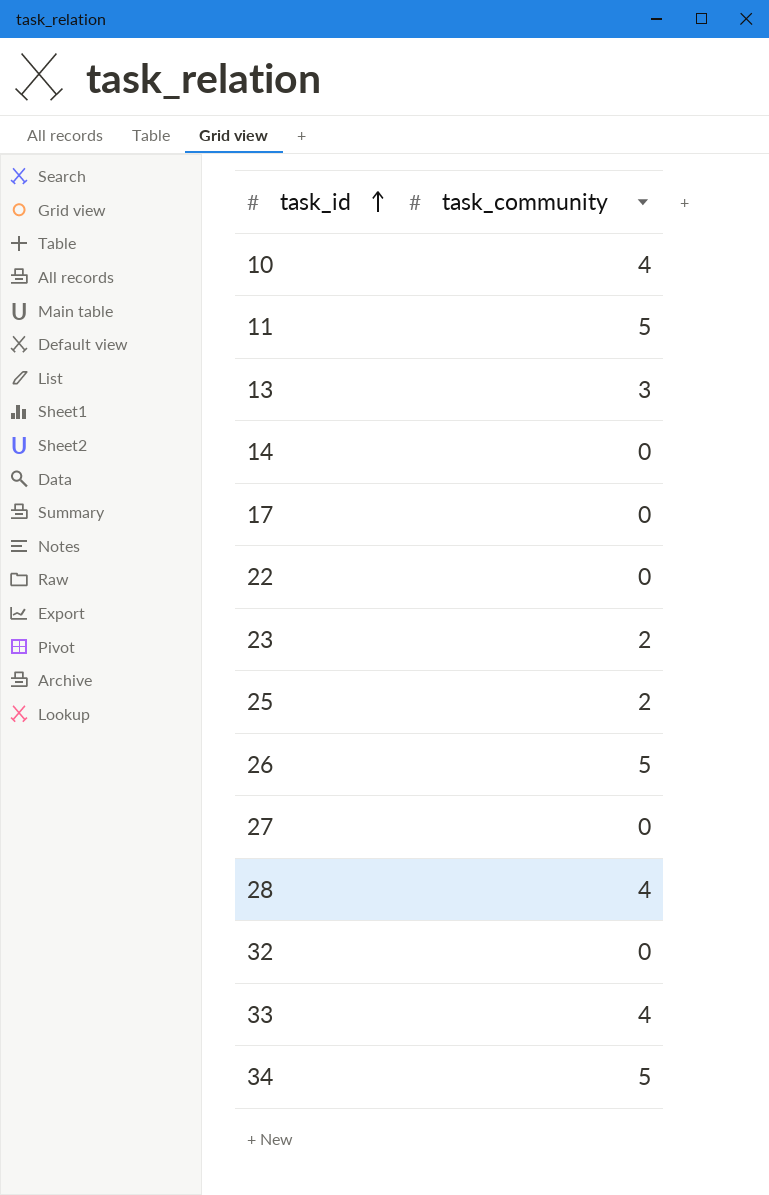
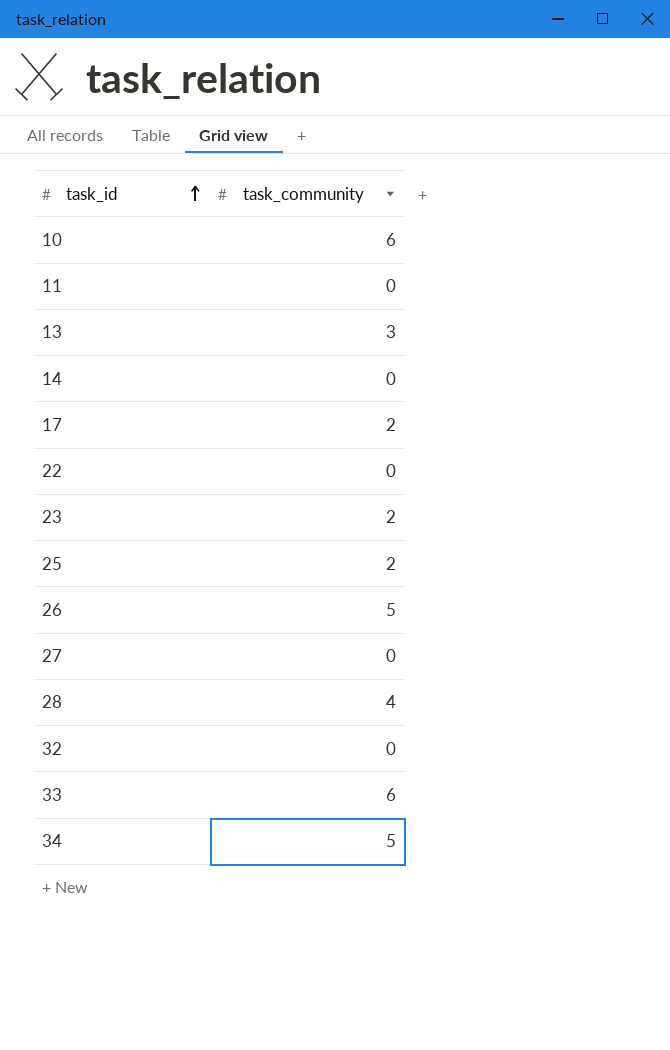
10 | task_community: 4 -> 6
11 | task_community: 5 -> 0
17 | task_community: 0 -> 2
33 | task_community: 4 -> 6

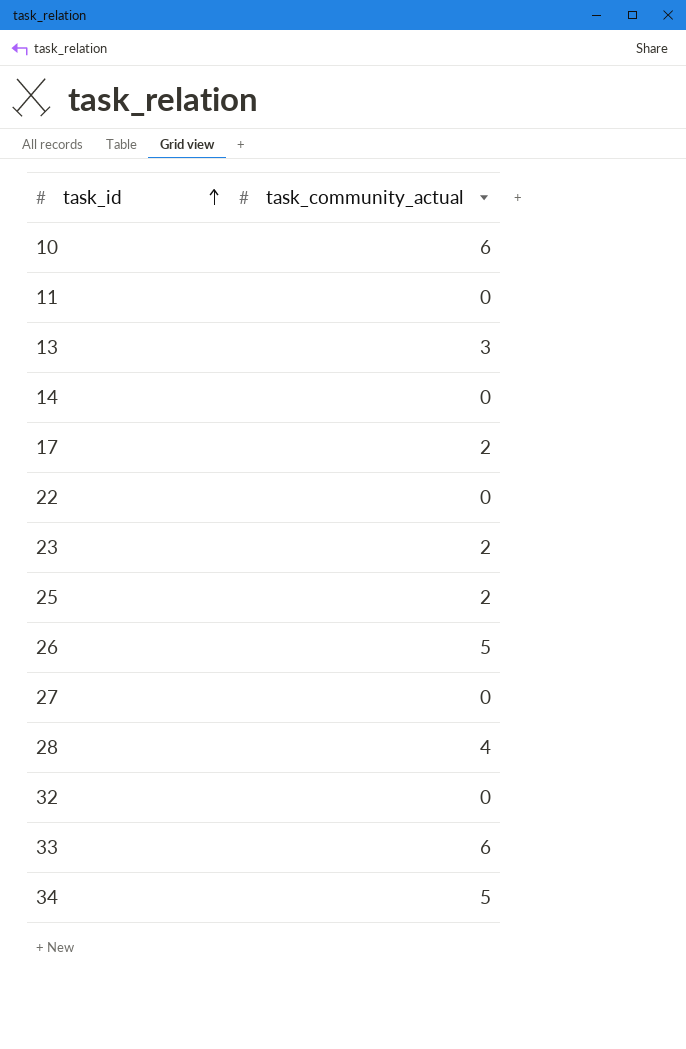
column name: task_community -> task_community_actual

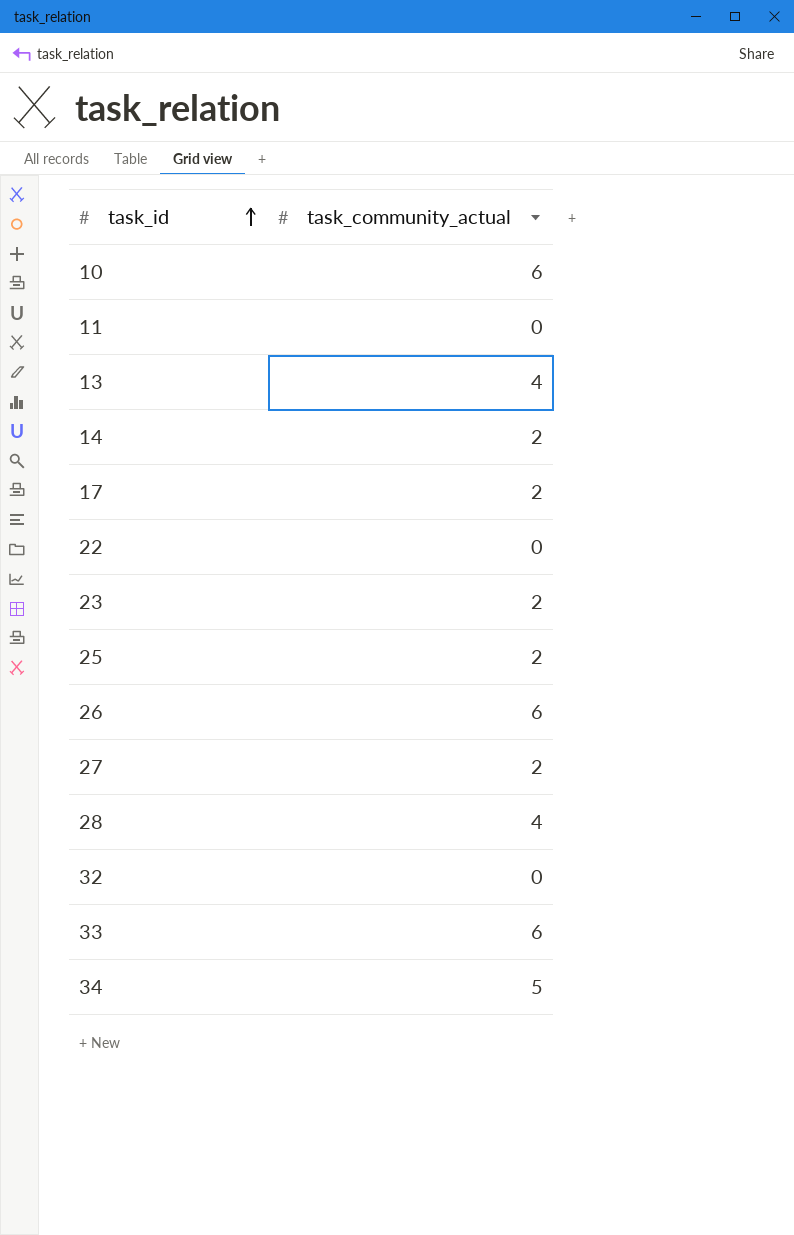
13 | task_community_actual: 3 -> 4
14 | task_community_actual: 0 -> 2
26 | task_community_actual: 5 -> 6
27 | task_community_actual: 0 -> 2

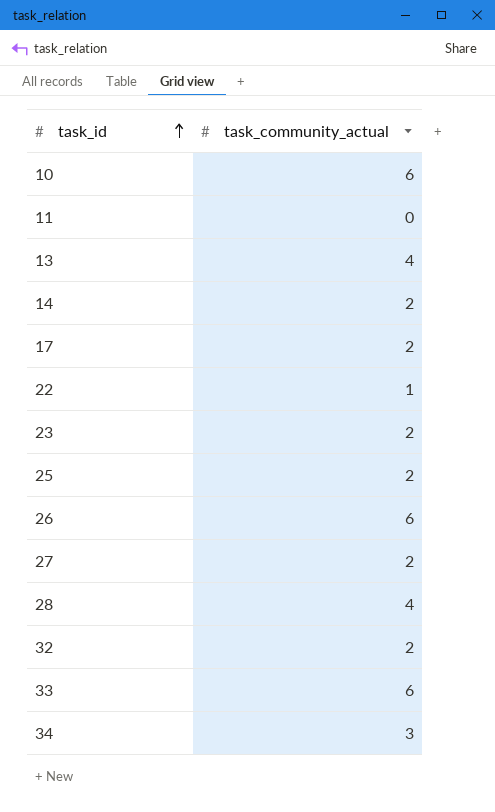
22 | task_community_actual: 0 -> 1
32 | task_community_actual: 0 -> 2
34 | task_community_actual: 5 -> 3

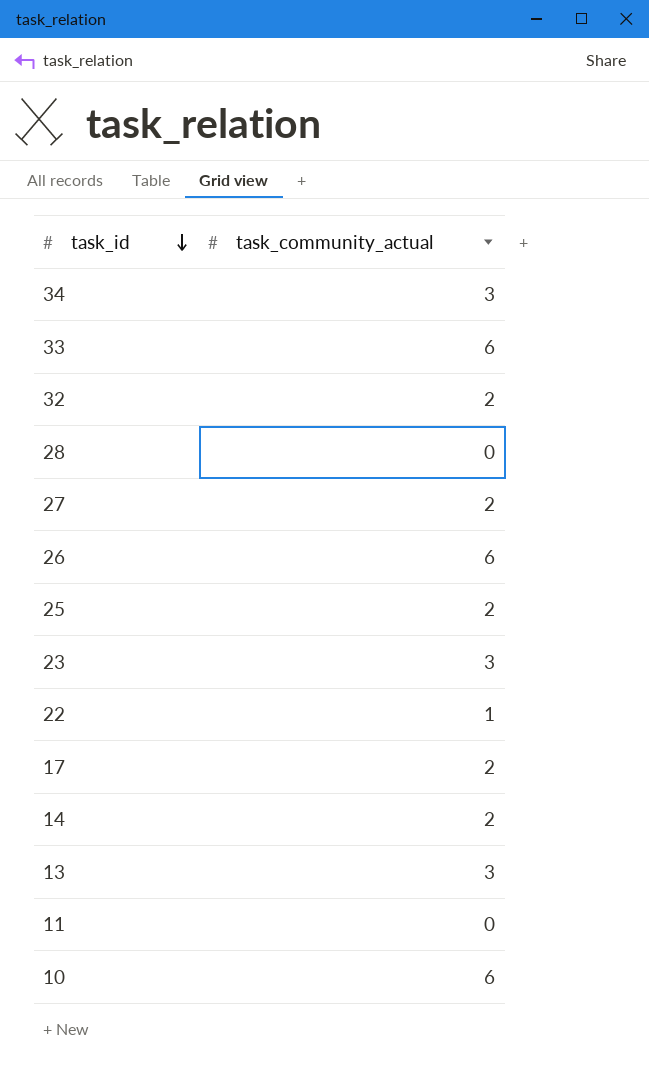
row order: task_id ascending -> task_id descending
28 | task_community_actual: 4 -> 0
23 | task_community_actual: 2 -> 3
13 | task_community_actual: 4 -> 3

